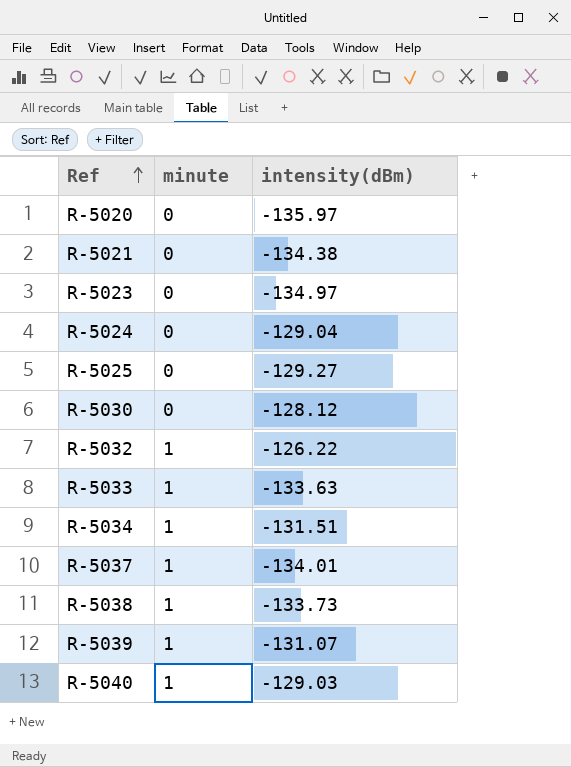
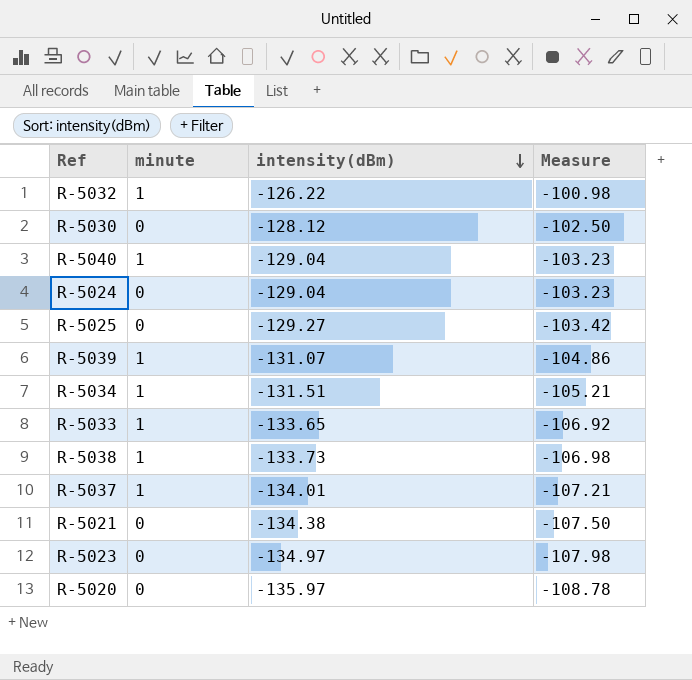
row order: Ref ascending -> intensity(dBm) descending
column Measure | formula: none -> [intensity(dBm)] * 0.8
R-5040 | intensity(dBm): -129.03 -> -129.04
R-5033 | intensity(dBm): -133.63 -> -133.65

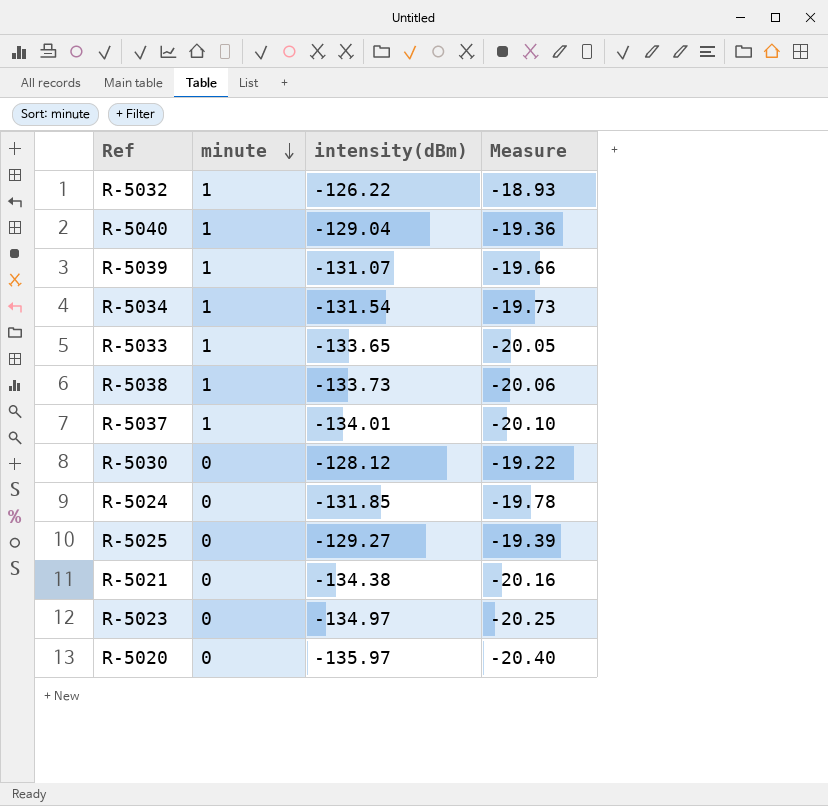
row order: intensity(dBm) descending -> minute descending
column Measure | formula: [intensity(dBm)] * 0.8 -> [intensity(dBm)] * 0.15
R-5034 | intensity(dBm): -131.51 -> -131.54
R-5024 | intensity(dBm): -129.04 -> -131.85

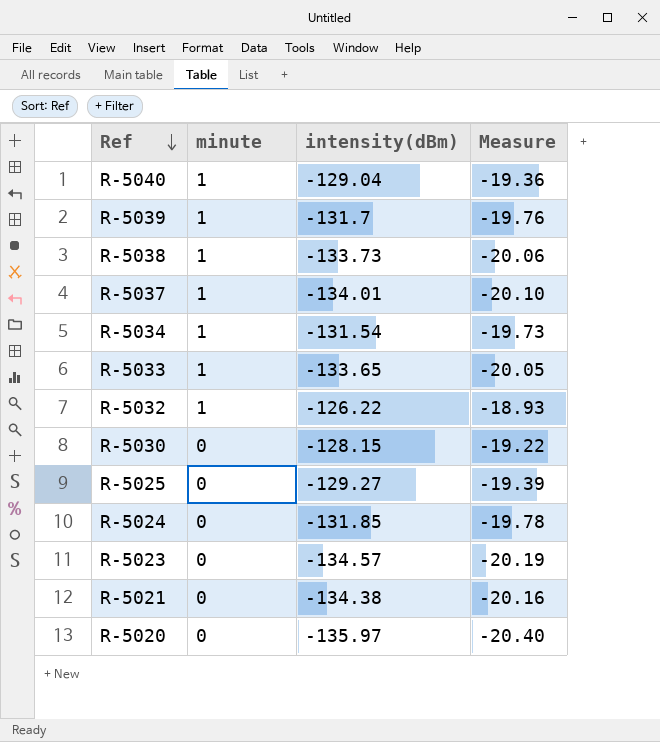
row order: minute descending -> Ref descending
R-5039 | intensity(dBm): -131.07 -> -131.7
R-5039 | Measure: -19.66 -> -19.76
R-5030 | intensity(dBm): -128.12 -> -128.15
R-5023 | intensity(dBm): -134.97 -> -134.57
R-5023 | Measure: -20.25 -> -20.19

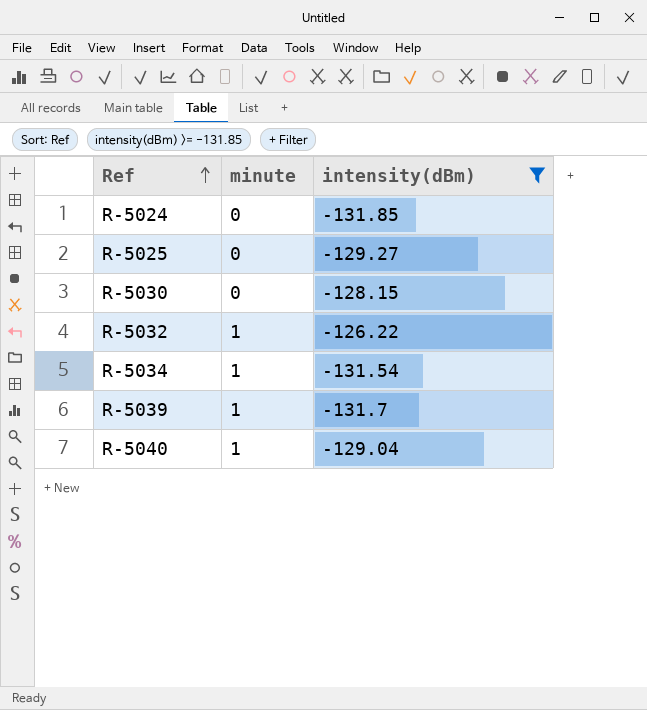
filter: none -> intensity(dBm) >= -131.85
row order: Ref descending -> Ref ascending
column Measure | formula: [intensity(dBm)] * 0.15 -> none

